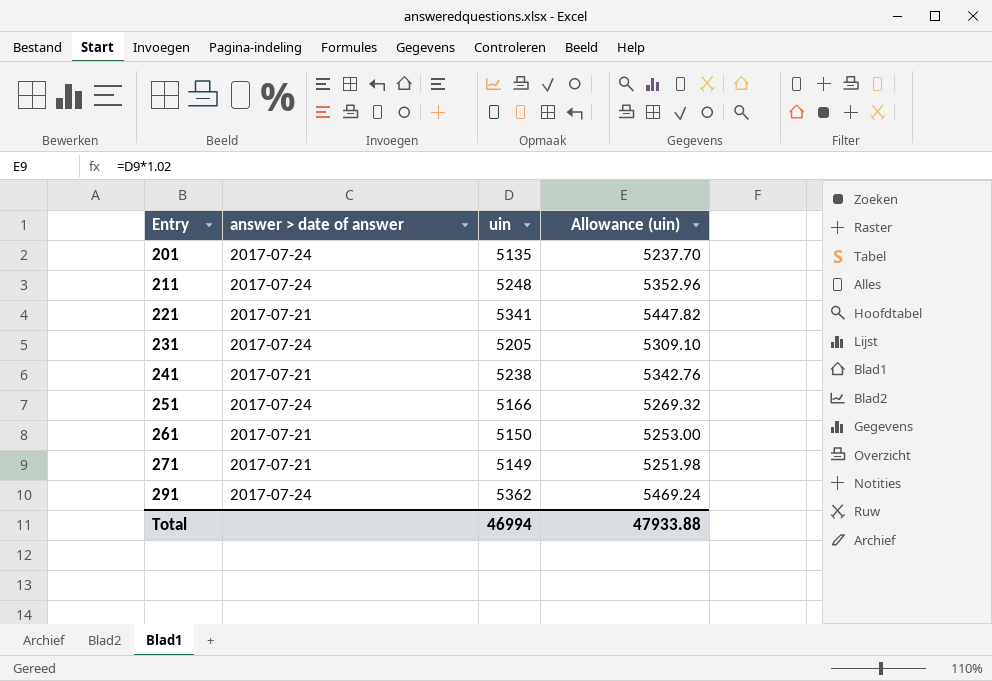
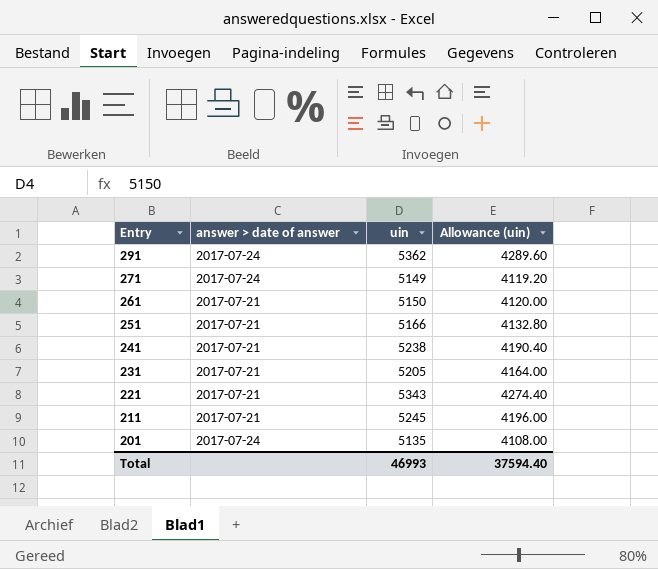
row order: Entry ascending -> Entry descending
column Allowance (uin) | formula: [uin] * 1.02 -> [uin] * 0.8
271 | answer > date of answer: 2017-07-21 -> 2017-07-24
251 | answer > date of answer: 2017-07-24 -> 2017-07-21
231 | answer > date of answer: 2017-07-24 -> 2017-07-21
221 | uin: 5341 -> 5343
211 | answer > date of answer: 2017-07-24 -> 2017-07-21
211 | uin: 5248 -> 5245
Total | uin: 46994 -> 46993
Total | Allowance (uin): 47933.88 -> 37594.40

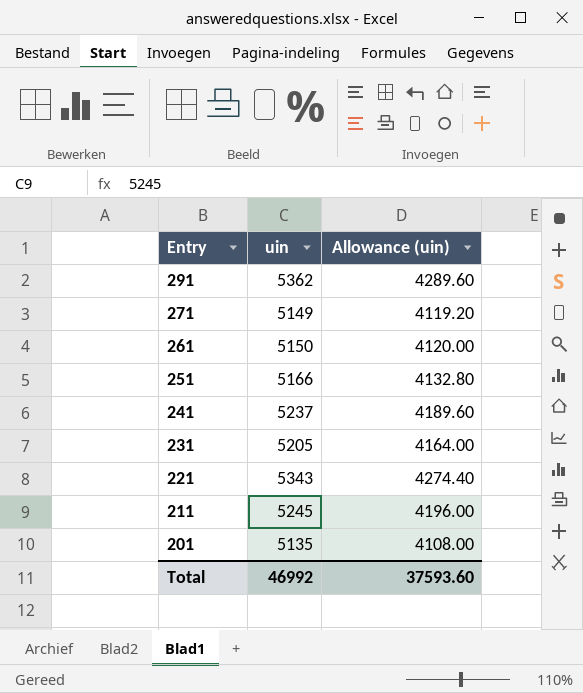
column answer > date of answer | position: 2 -> none
241 | uin: 5238 -> 5237
241 | Allowance (uin): 4190.40 -> 4189.60
Total | uin: 46993 -> 46992
Total | Allowance (uin): 37594.40 -> 37593.60

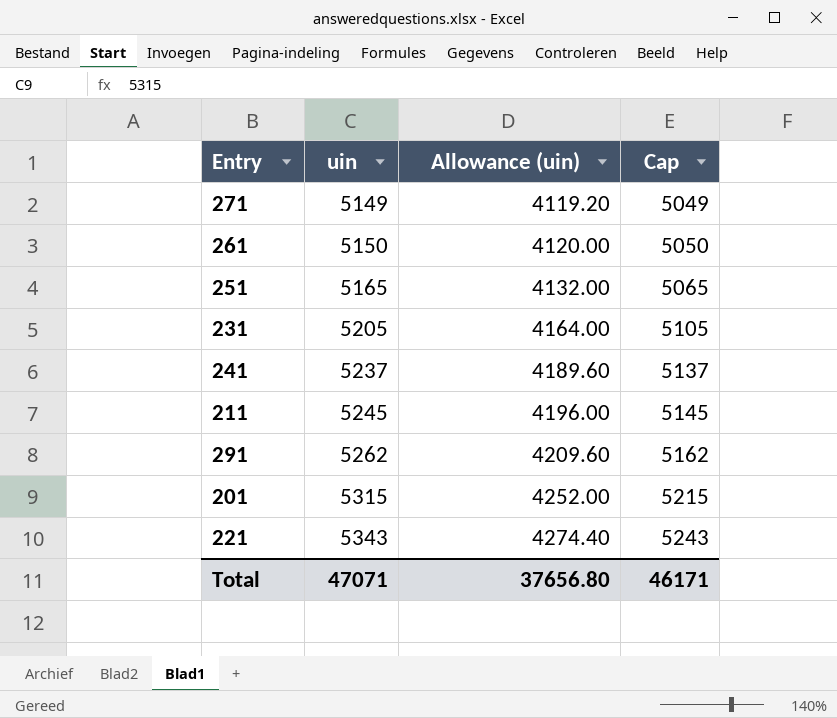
row order: Entry descending -> uin ascending
column Cap | formula: none -> [uin] - 100
251 | uin: 5166 -> 5165
251 | Allowance (uin): 4132.80 -> 4132.00
291 | uin: 5362 -> 5262
291 | Allowance (uin): 4289.60 -> 4209.60
201 | uin: 5135 -> 5315
201 | Allowance (uin): 4108.00 -> 4252.00
Total | uin: 46992 -> 47071
Total | Allowance (uin): 37593.60 -> 37656.80

